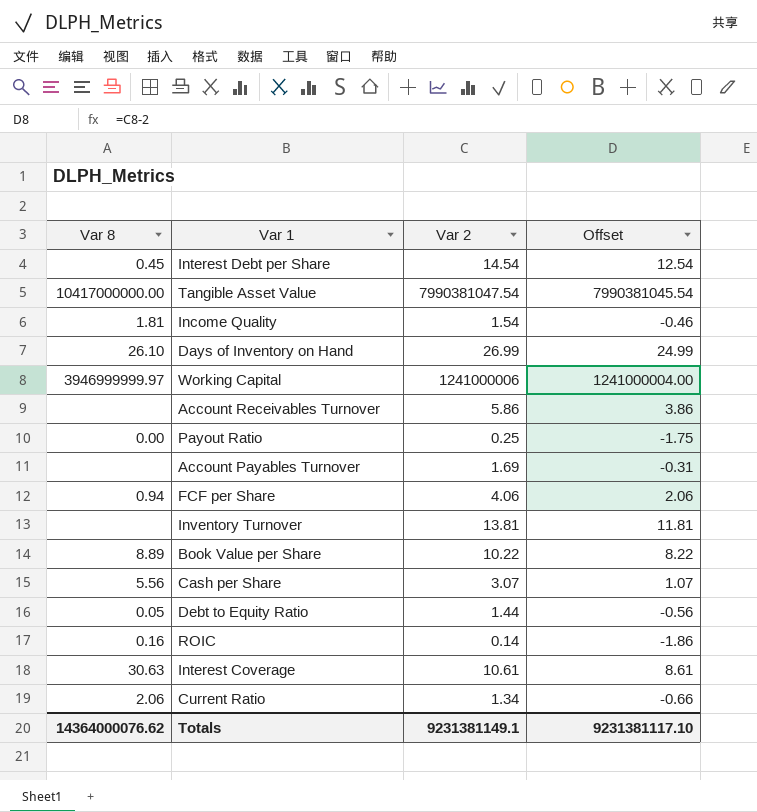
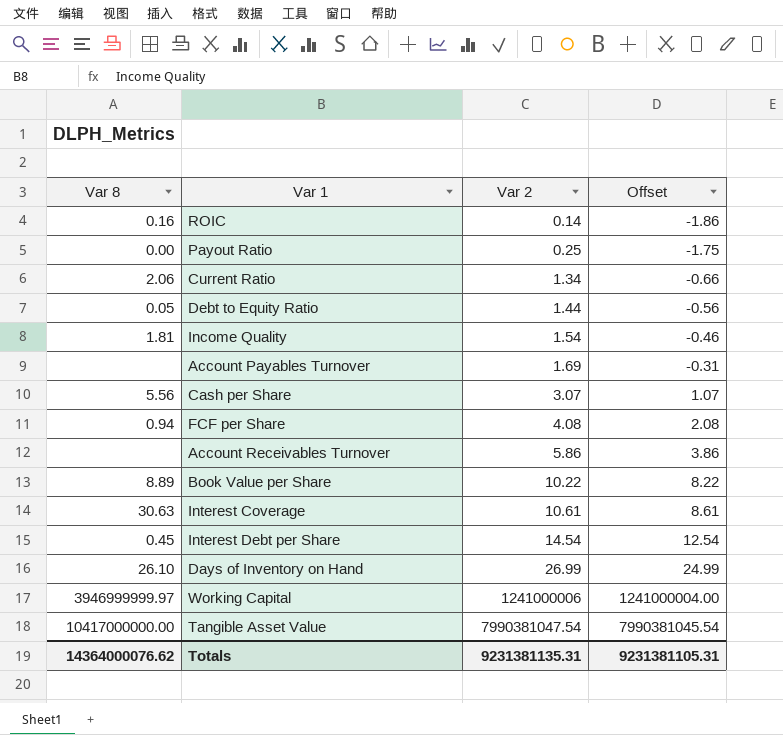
row order: none -> Var 2 ascending
row Inventory Turnover: none | 13.81 | 11.81 -> none
FCF per Share | Var 2: 4.06 -> 4.08
FCF per Share | Offset: 2.06 -> 2.08
Totals | Var 2: 9231381149.1 -> 9231381135.31
Totals | Offset: 9231381117.10 -> 9231381105.31

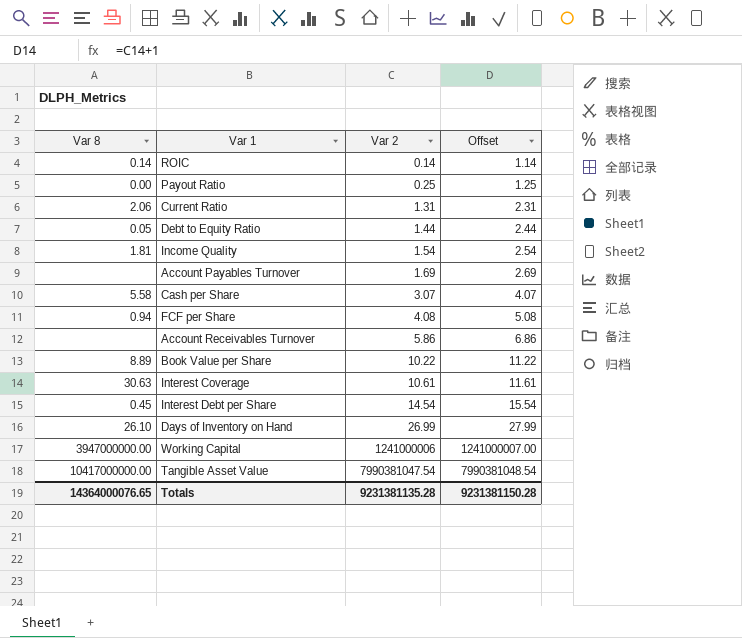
column Offset | formula: [Var 2] - 2 -> [Var 2] + 1
ROIC | Var 8: 0.16 -> 0.14
Current Ratio | Var 2: 1.34 -> 1.31
Cash per Share | Var 8: 5.56 -> 5.58
Working Capital | Var 8: 3946999999.97 -> 3947000000.00
Totals | Var 8: 14364000076.62 -> 14364000076.65
Totals | Var 2: 9231381135.31 -> 9231381135.28
Totals | Offset: 9231381105.31 -> 9231381150.28

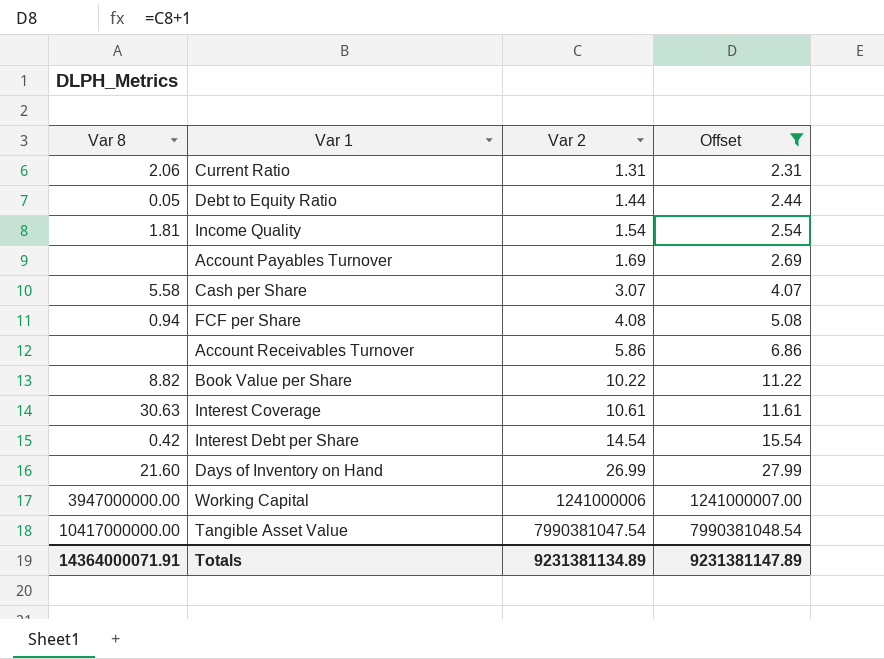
filter: none -> Offset >= 2.31
Book Value per Share | Var 8: 8.89 -> 8.82
Interest Debt per Share | Var 8: 0.45 -> 0.42
Days of Inventory on Hand | Var 8: 26.10 -> 21.60
Totals | Var 8: 14364000076.65 -> 14364000071.91
Totals | Var 2: 9231381135.28 -> 9231381134.89
Totals | Offset: 9231381150.28 -> 9231381147.89

